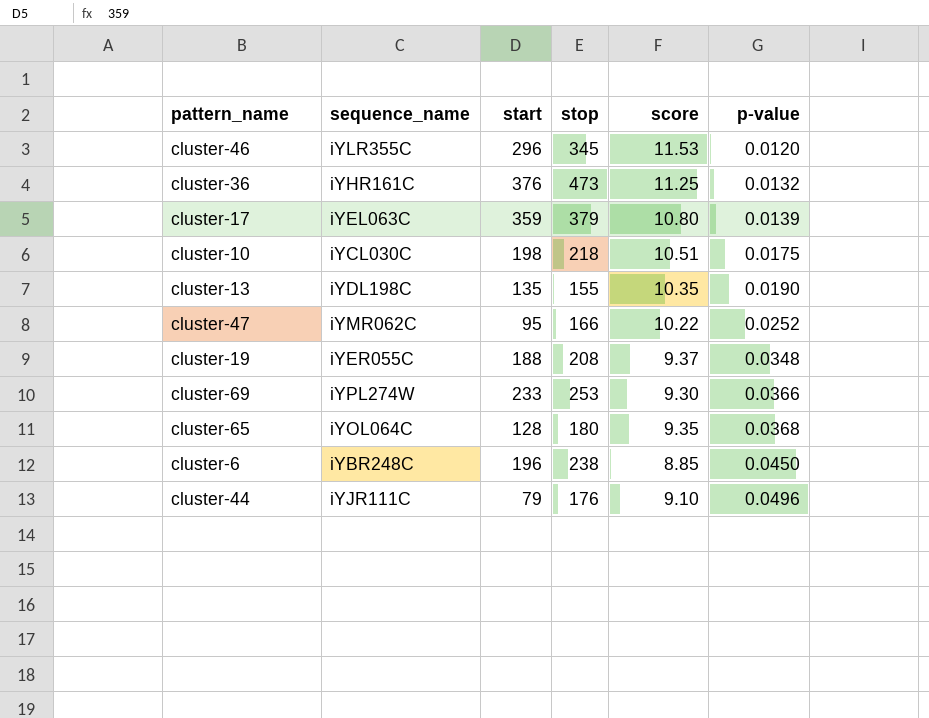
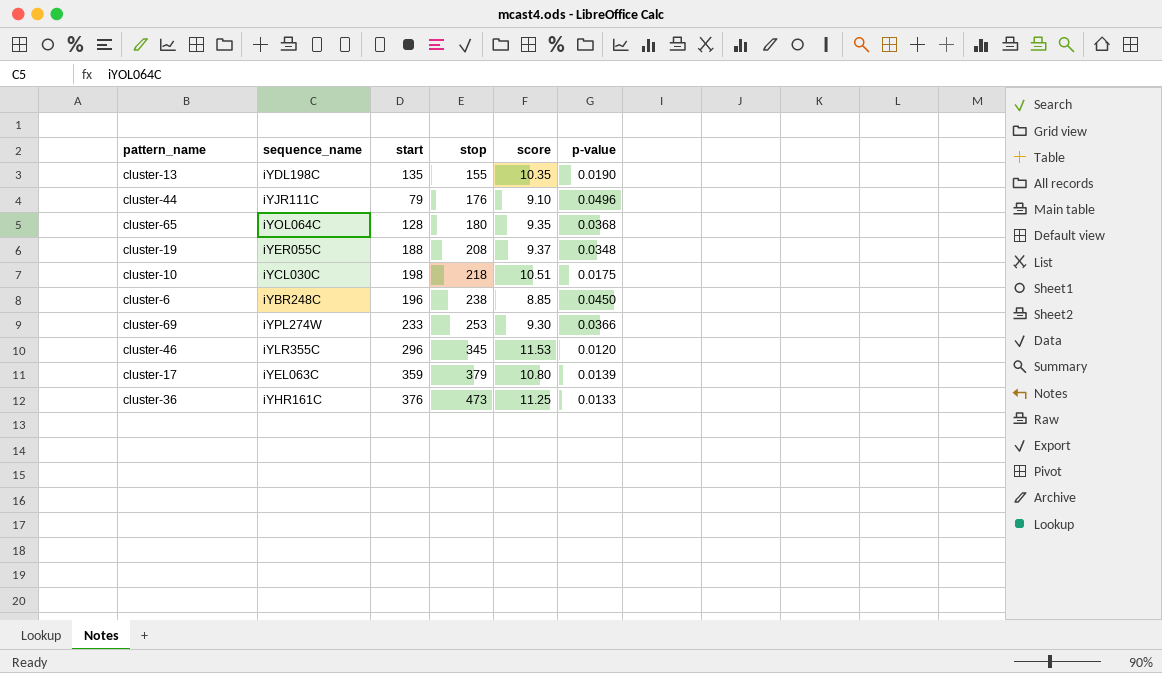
row order: p-value ascending -> stop ascending
row cluster-47: iYMR062C | 95 | 166 | 10.22 | 0.0252 -> none
cluster-36 | p-value: 0.0132 -> 0.0133

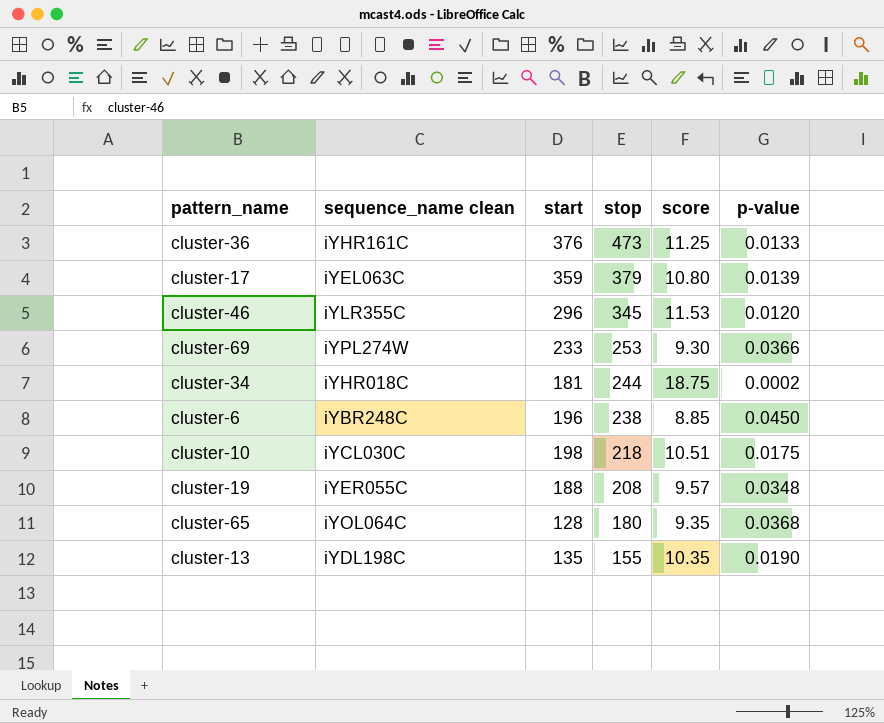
row order: stop ascending -> stop descending
column name: sequence_name -> sequence_name clean
row cluster-44: iYJR111C | 79 | 176 | 9.10 | 0.0496 -> none
row cluster-34: none -> iYHR018C | 181 | 244 | 18.75 | 0.0002
cluster-19 | score: 9.37 -> 9.57

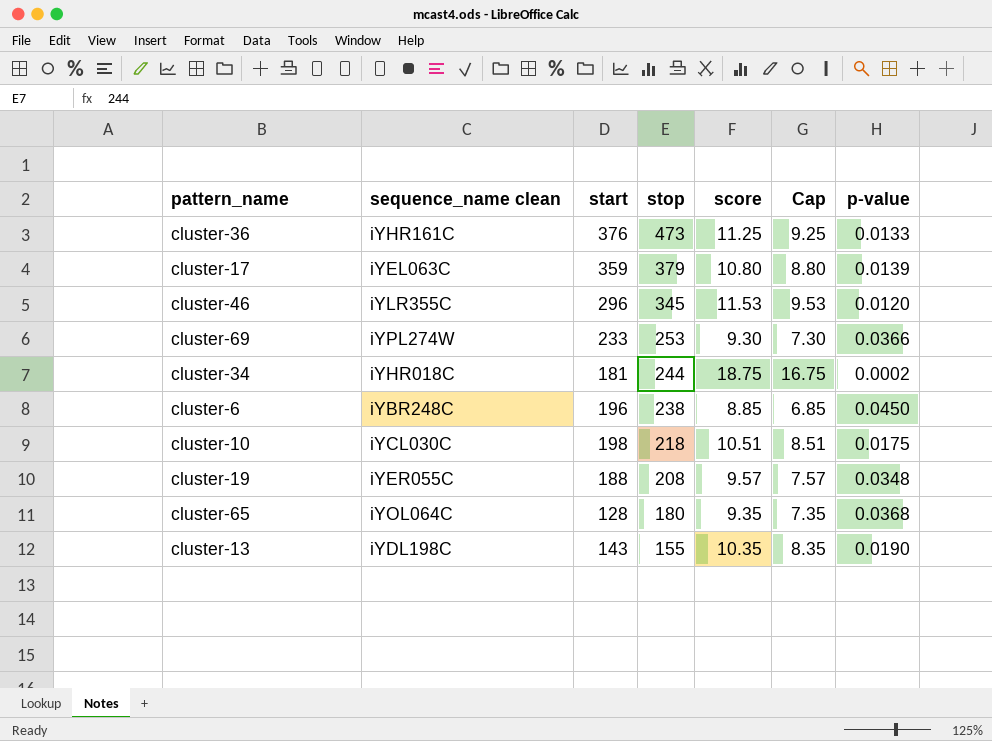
column Cap | formula: none -> [score] - 2
cluster-13 | start: 135 -> 143

